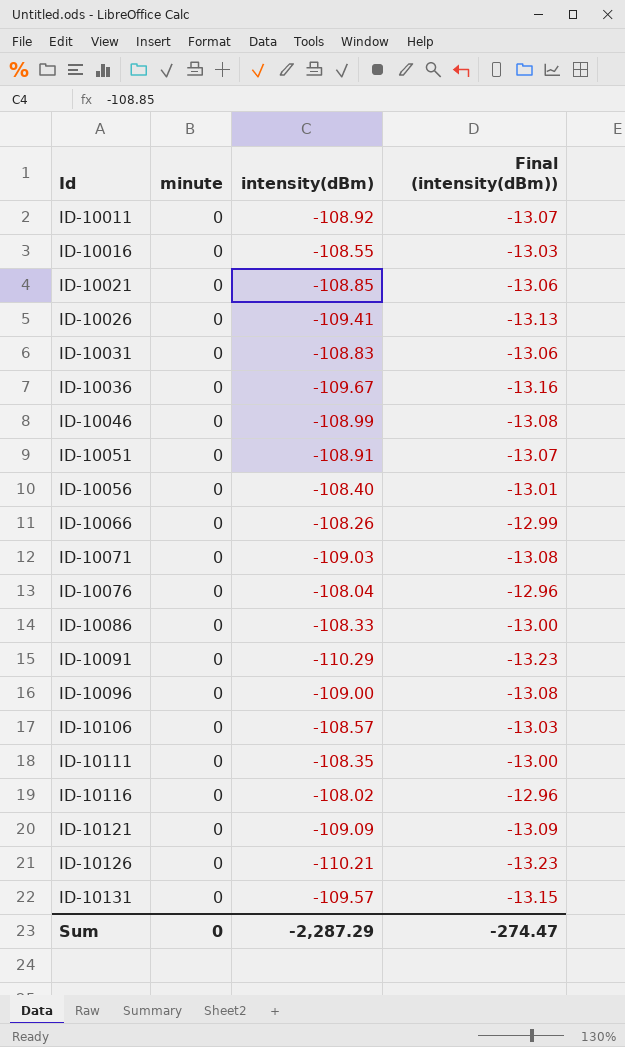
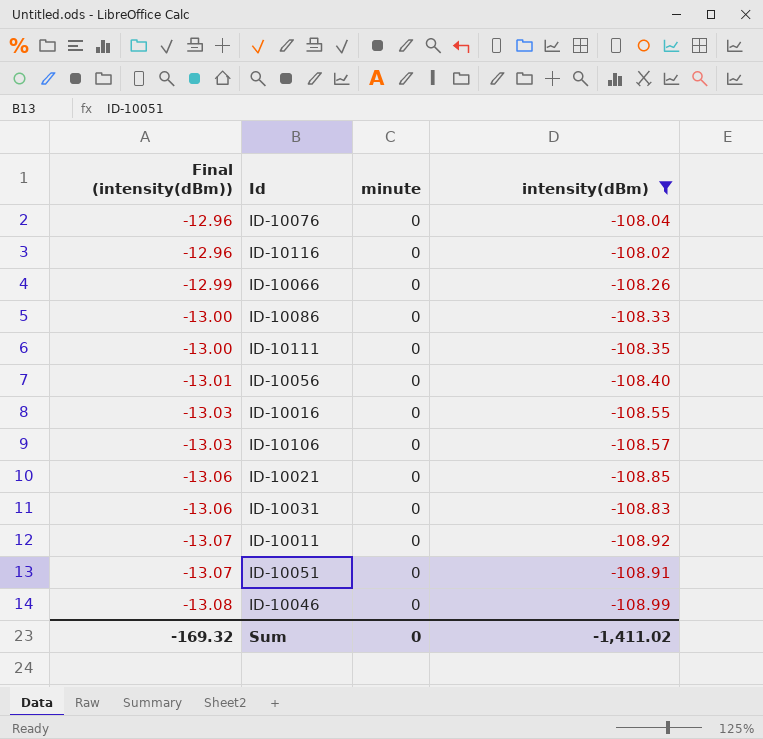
filter: none -> intensity(dBm) >= -108.99
row order: Id ascending -> Final (intensity(dBm)) descending
column Final (intensity(dBm)) | position: 4 -> 1
Sum | Final (intensity(dBm)): -274.47 -> -169.32
Sum | intensity(dBm): -2,287.29 -> -1,411.02

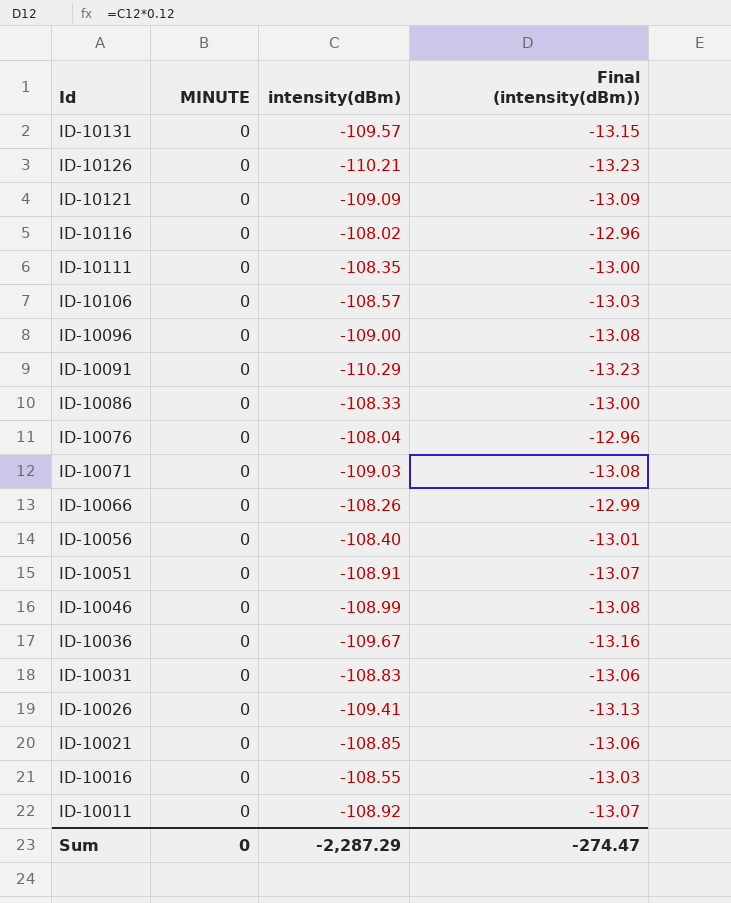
filter: intensity(dBm) >= -108.99 -> none
row order: Final (intensity(dBm)) descending -> Id descending
column name: minute -> MINUTE
column Final (intensity(dBm)) | position: 1 -> 4
Sum | intensity(dBm): -1,411.02 -> -2,287.29
Sum | Final (intensity(dBm)): -169.32 -> -274.47

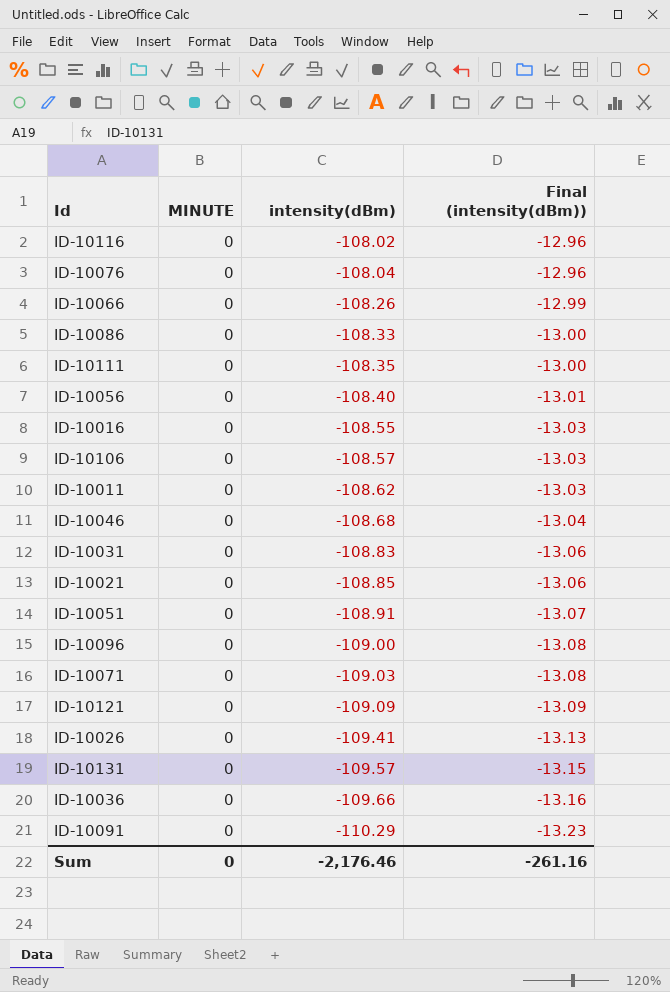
row order: Id descending -> intensity(dBm) descending
row ID-10126: 0 | -110.21 | -13.23 -> none
ID-10011 | intensity(dBm): -108.92 -> -108.62
ID-10011 | Final (intensity(dBm)): -13.07 -> -13.03
ID-10046 | intensity(dBm): -108.99 -> -108.68
ID-10046 | Final (intensity(dBm)): -13.08 -> -13.04
ID-10036 | intensity(dBm): -109.67 -> -109.66
Sum | intensity(dBm): -2,287.29 -> -2,176.46
Sum | Final (intensity(dBm)): -274.47 -> -261.16

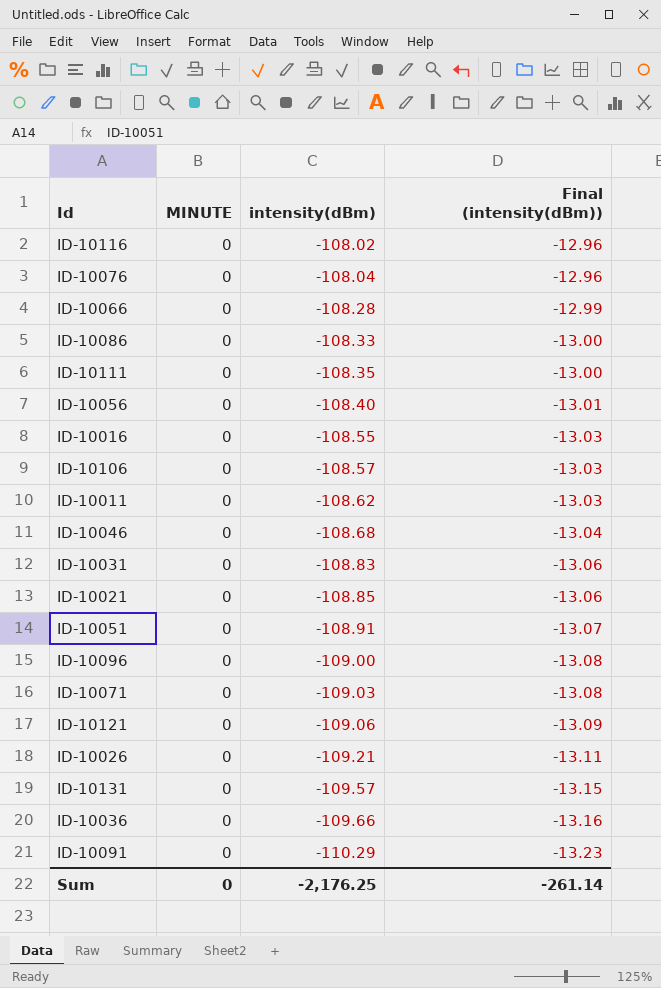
ID-10066 | intensity(dBm): -108.26 -> -108.28
ID-10121 | intensity(dBm): -109.09 -> -109.06
ID-10026 | intensity(dBm): -109.41 -> -109.21
ID-10026 | Final (intensity(dBm)): -13.13 -> -13.11
Sum | intensity(dBm): -2,176.46 -> -2,176.25
Sum | Final (intensity(dBm)): -261.16 -> -261.14

